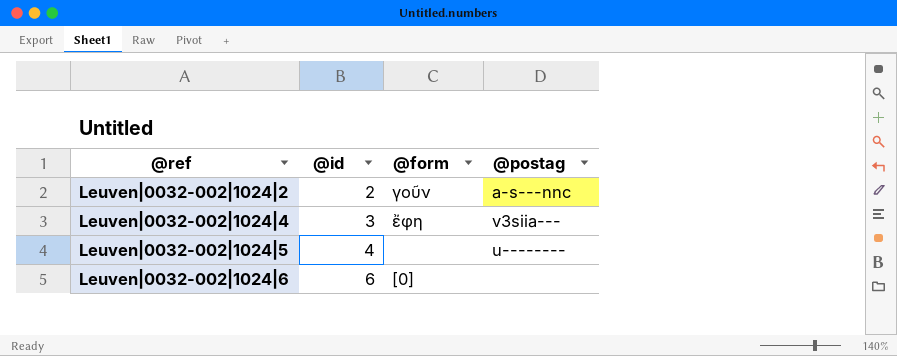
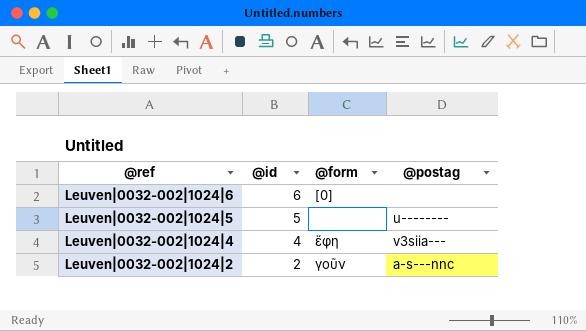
row order: @ref ascending -> @ref descending
Leuven|0032-002|1024|5 | @id: 4 -> 5
Leuven|0032-002|1024|4 | @id: 3 -> 4

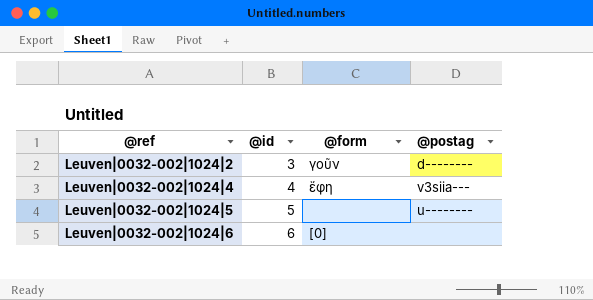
row order: @ref descending -> @ref ascending
Leuven|0032-002|1024|2 | @id: 2 -> 3
Leuven|0032-002|1024|2 | @postag: a-s---nnc -> d--------

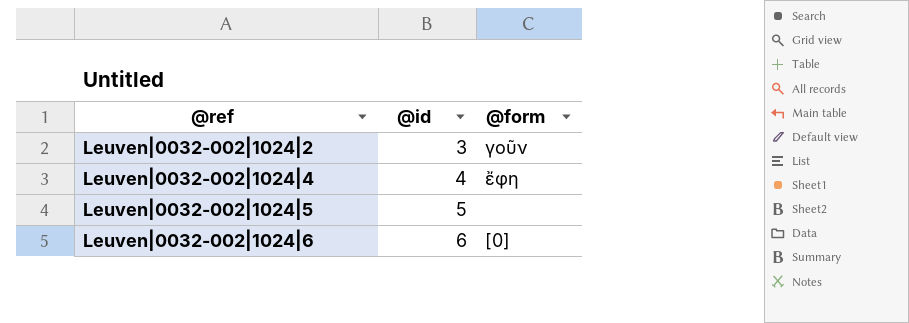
column @postag | position: 4 -> none

